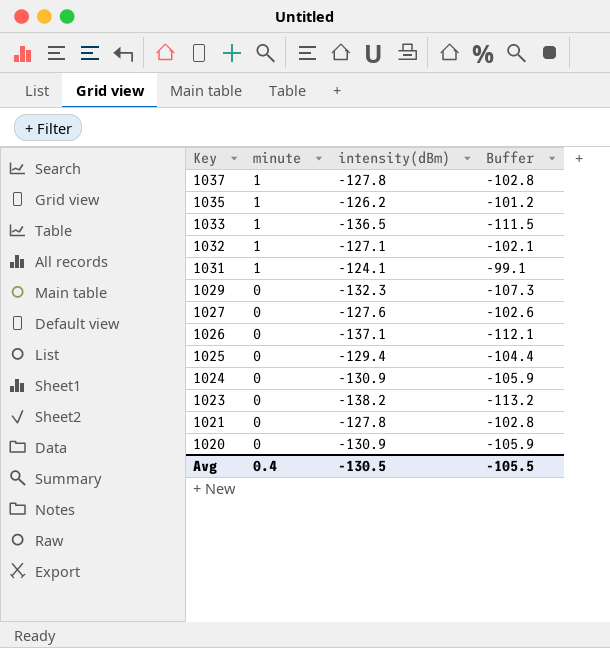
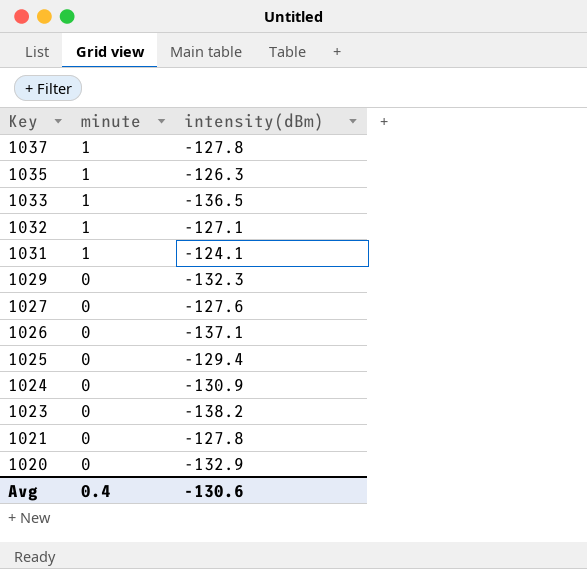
column Buffer | formula: [intensity(dBm)] + 25 -> none
1035 | intensity(dBm): -126.2 -> -126.3
1020 | intensity(dBm): -130.9 -> -132.9
Avg | intensity(dBm): -130.5 -> -130.6

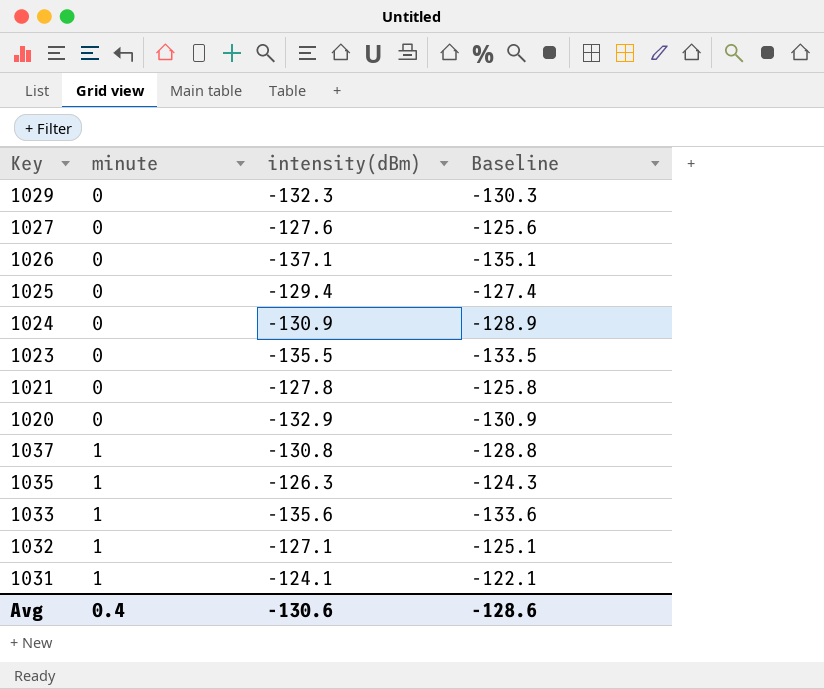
row order: Key descending -> minute ascending
column Baseline | formula: none -> [intensity(dBm)] + 2
1023 | intensity(dBm): -138.2 -> -135.5
1037 | intensity(dBm): -127.8 -> -130.8
1033 | intensity(dBm): -136.5 -> -135.6

